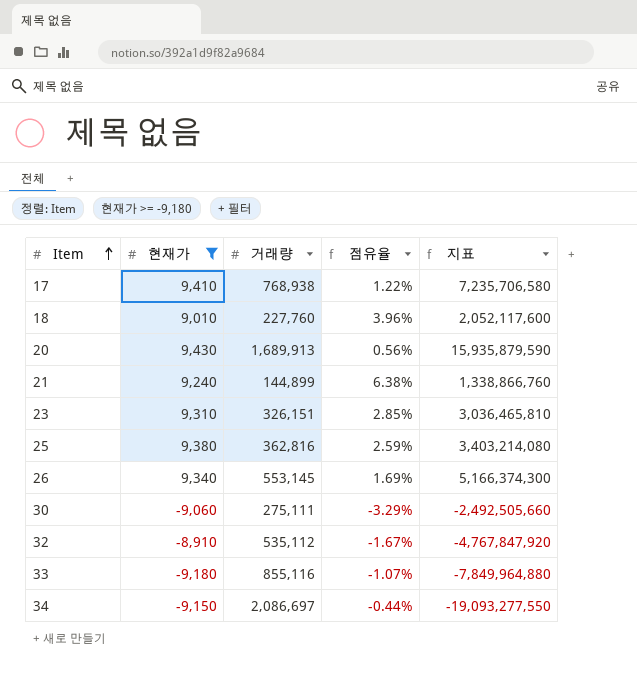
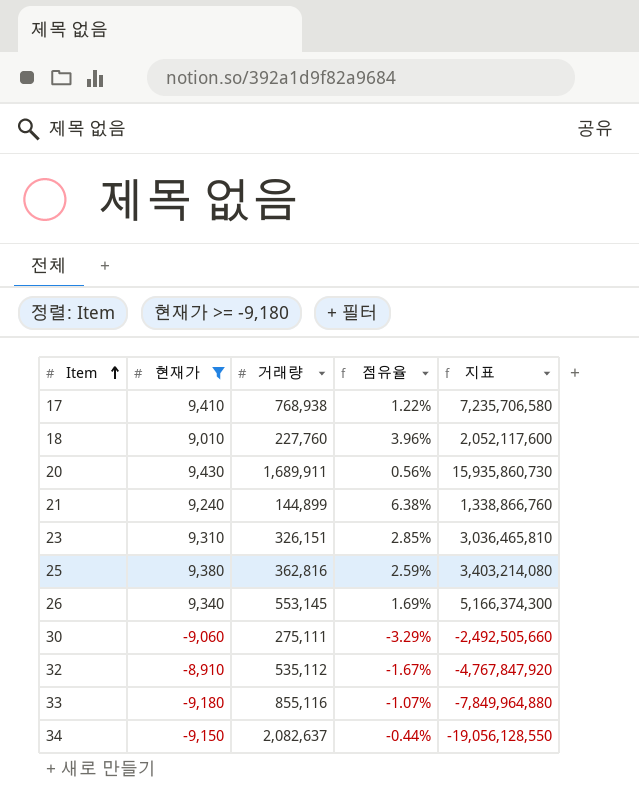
20 | 거래량: 1,689,913 -> 1,689,911
20 | 지표: 15,935,879,590 -> 15,935,860,730
34 | 거래량: 2,086,697 -> 2,082,637
34 | 지표: -19,093,277,550 -> -19,056,128,550

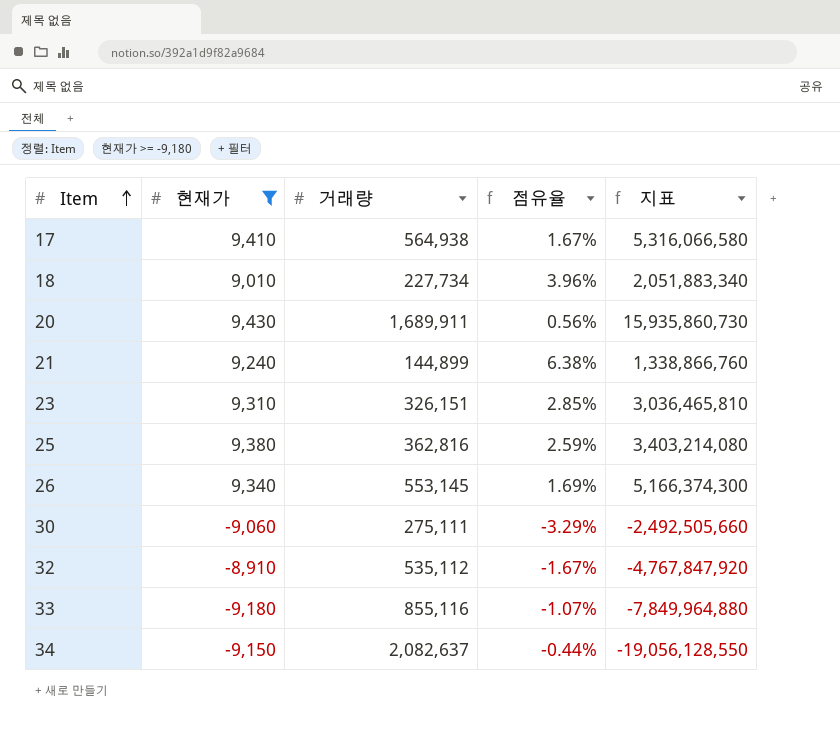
17 | 거래량: 768,938 -> 564,938
17 | 점유율: 1.22% -> 1.67%
17 | 지표: 7,235,706,580 -> 5,316,066,580
18 | 거래량: 227,760 -> 227,734
18 | 지표: 2,052,117,600 -> 2,051,883,340

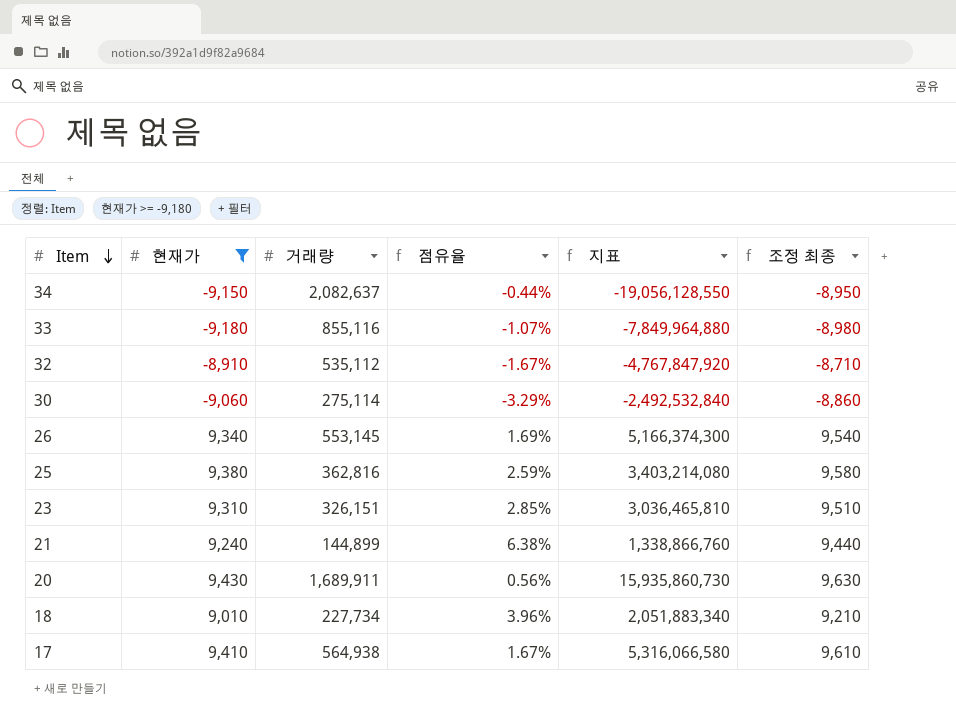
row order: Item ascending -> Item descending
column 조정 최종 | formula: none -> [현재가] + 200
30 | 거래량: 275,111 -> 275,114
30 | 지표: -2,492,505,660 -> -2,492,532,840

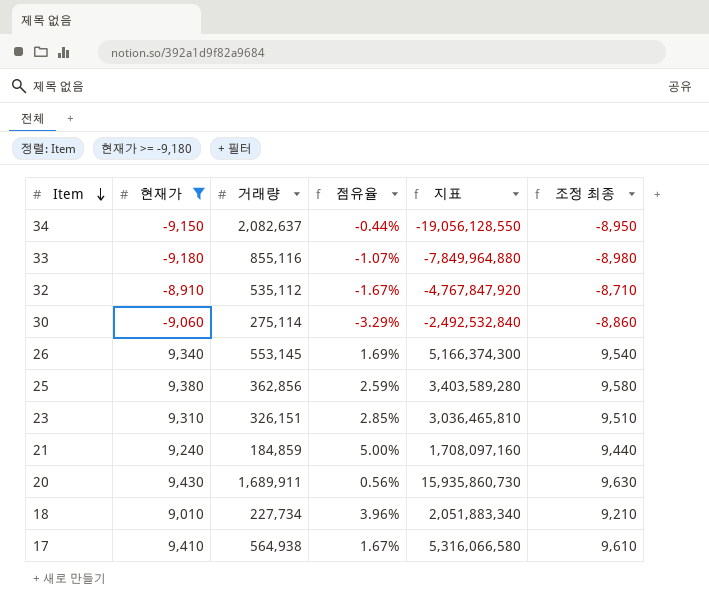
25 | 거래량: 362,816 -> 362,856
25 | 지표: 3,403,214,080 -> 3,403,589,280
21 | 거래량: 144,899 -> 184,859
21 | 점유율: 6.38% -> 5.00%
21 | 지표: 1,338,866,760 -> 1,708,097,160

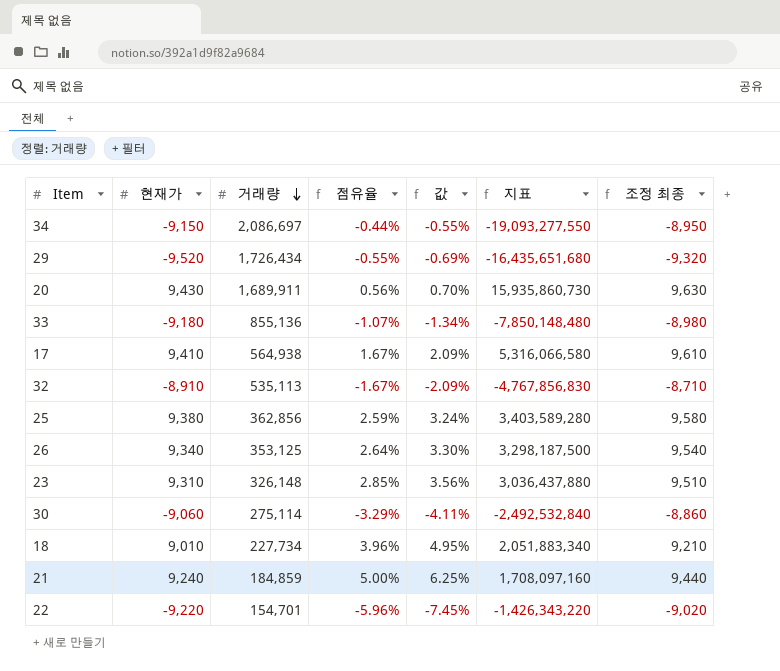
filter: 현재가 >= -9,180 -> none
row order: Item descending -> 거래량 descending
column 값 | formula: none -> [점유율] * 1.25
34 | 거래량: 2,082,637 -> 2,086,697
34 | 지표: -19,056,128,550 -> -19,093,277,550
33 | 거래량: 855,116 -> 855,136
33 | 지표: -7,849,964,880 -> -7,850,148,480
32 | 거래량: 535,112 -> 535,113
32 | 지표: -4,767,847,920 -> -4,767,856,830
26 | 거래량: 553,145 -> 353,125
26 | 점유율: 1.69% -> 2.64%
26 | 지표: 5,166,374,300 -> 3,298,187,500
23 | 거래량: 326,151 -> 326,148
23 | 지표: 3,036,465,810 -> 3,036,437,880

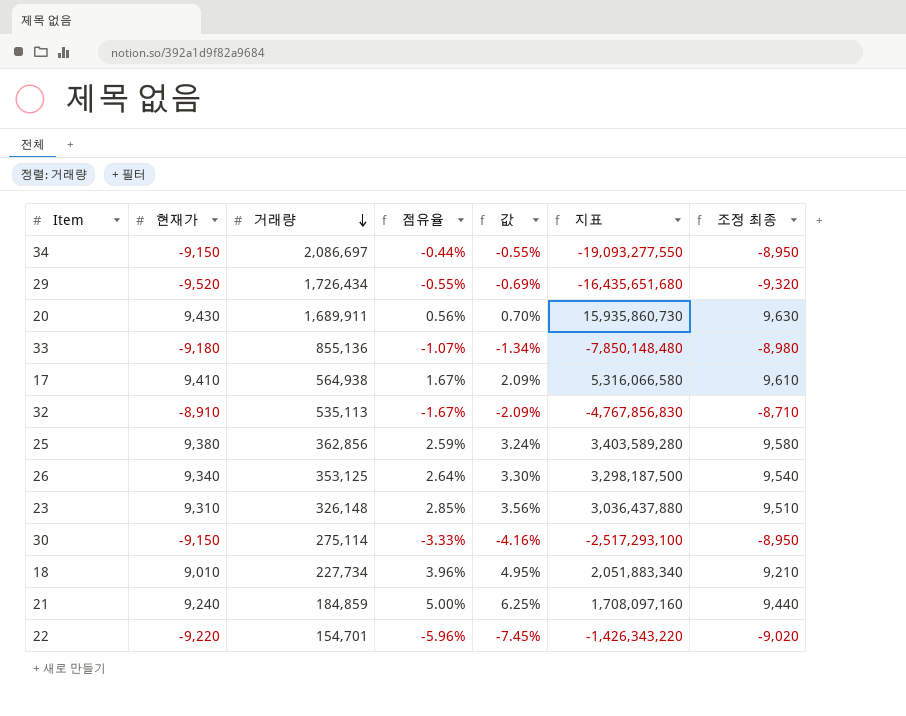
30 | 현재가: -9,060 -> -9,150
30 | 점유율: -3.29% -> -3.33%
30 | 값: -4.11% -> -4.16%
30 | 지표: -2,492,532,840 -> -2,517,293,100
30 | 조정 최종: -8,860 -> -8,950

